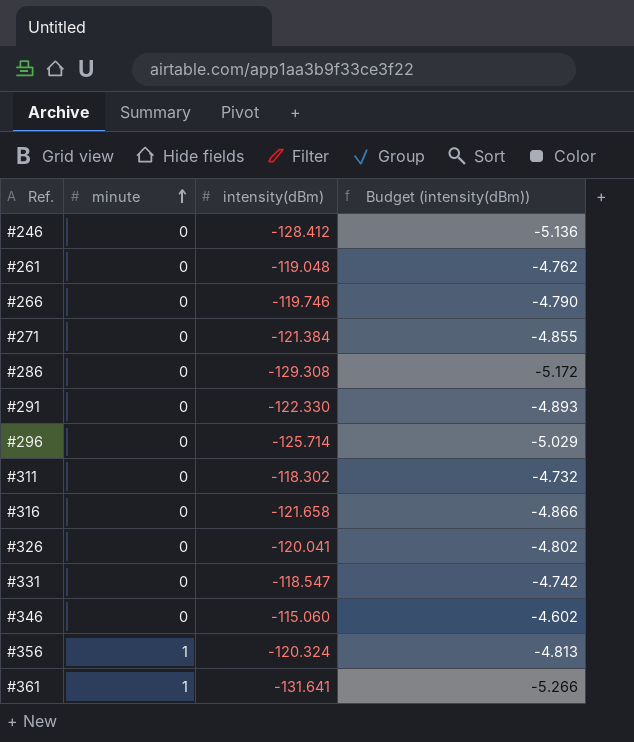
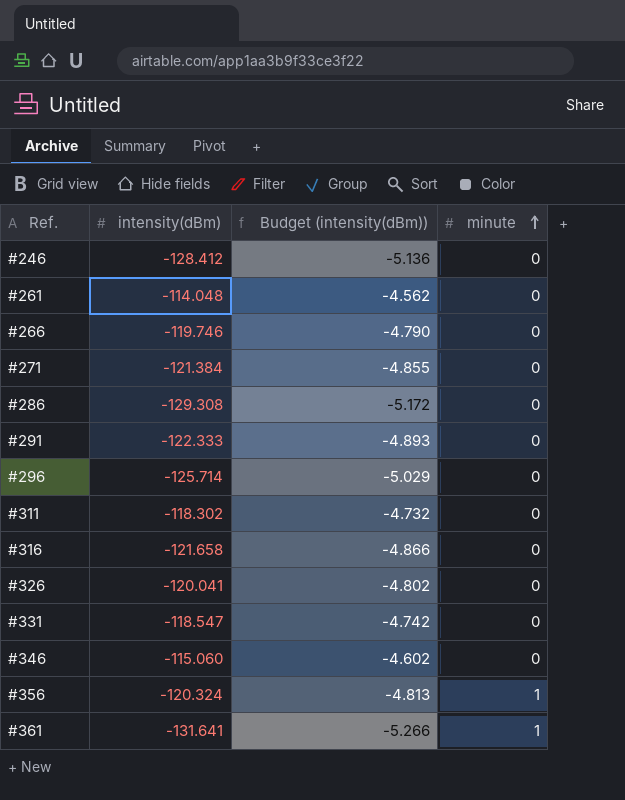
column minute | position: 2 -> 4
#261 | intensity(dBm): -119.048 -> -114.048
#261 | Budget (intensity(dBm)): -4.762 -> -4.562
#291 | intensity(dBm): -122.330 -> -122.333

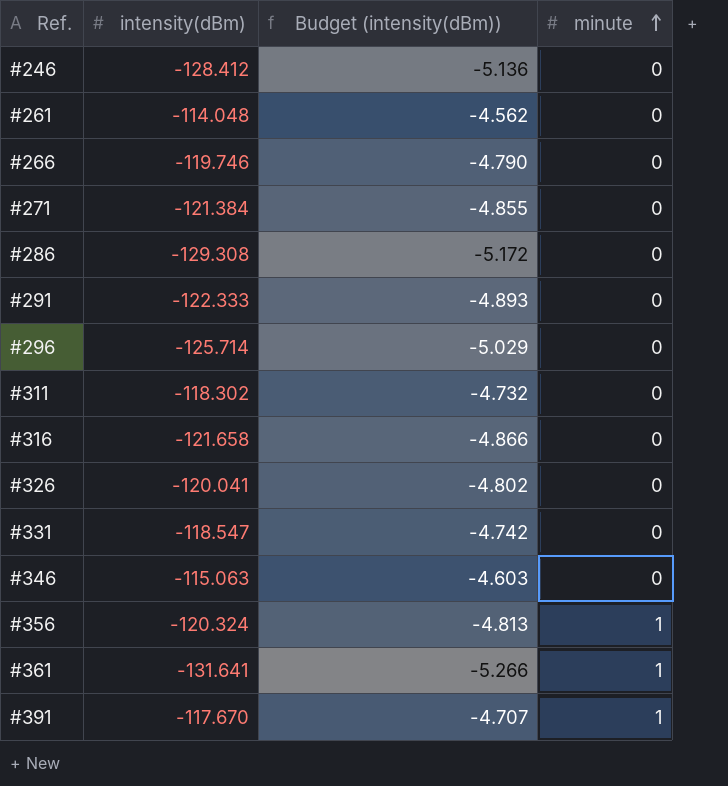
#346 | intensity(dBm): -115.060 -> -115.063
#346 | Budget (intensity(dBm)): -4.602 -> -4.603
row #391: none -> -117.670 | -4.707 | 1

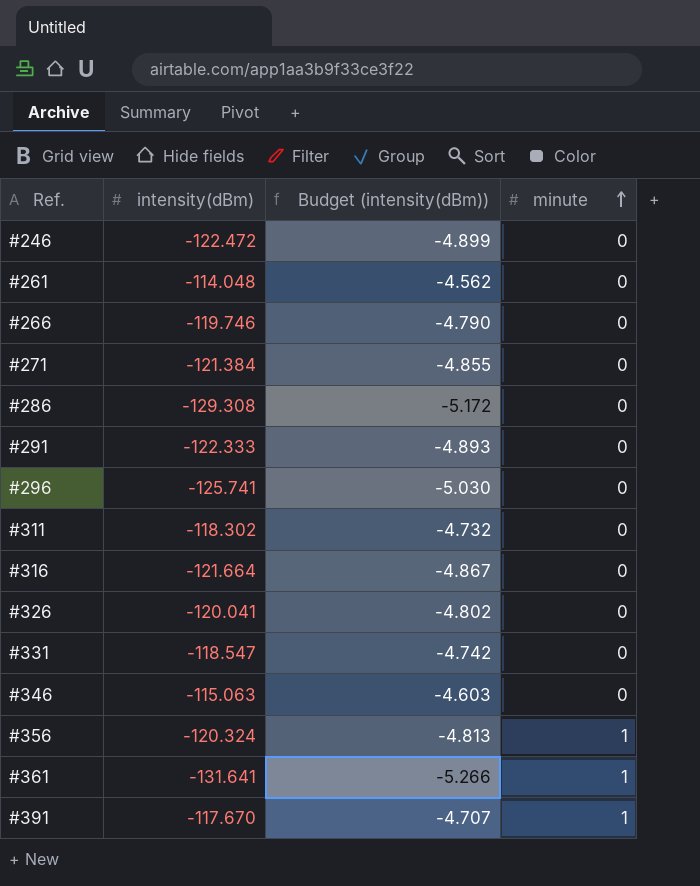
#246 | intensity(dBm): -128.412 -> -122.472
#246 | Budget (intensity(dBm)): -5.136 -> -4.899
#296 | intensity(dBm): -125.714 -> -125.741
#296 | Budget (intensity(dBm)): -5.029 -> -5.030
#316 | intensity(dBm): -121.658 -> -121.664
#316 | Budget (intensity(dBm)): -4.866 -> -4.867

